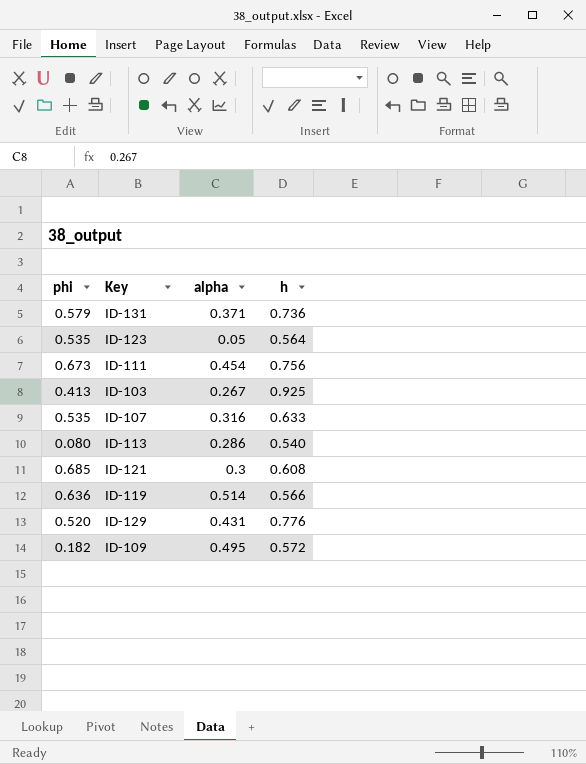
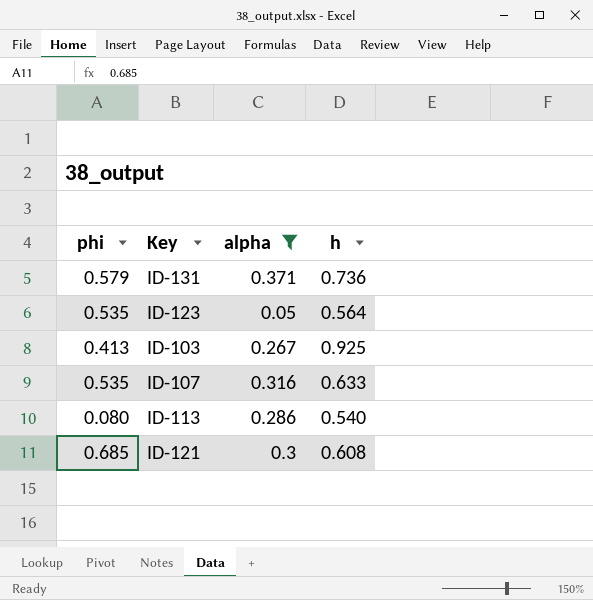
filter: none -> alpha <= 0.371

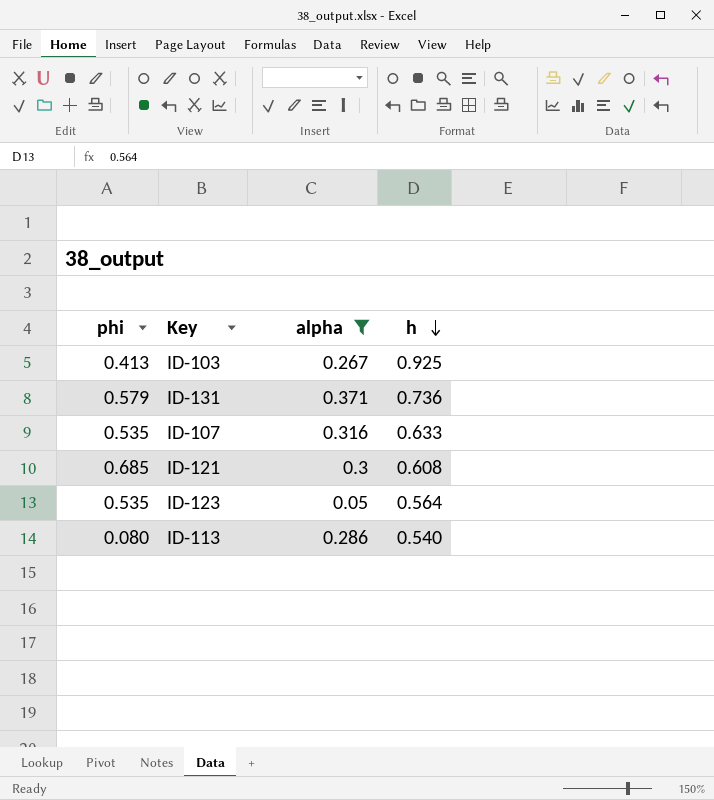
row order: none -> h descending

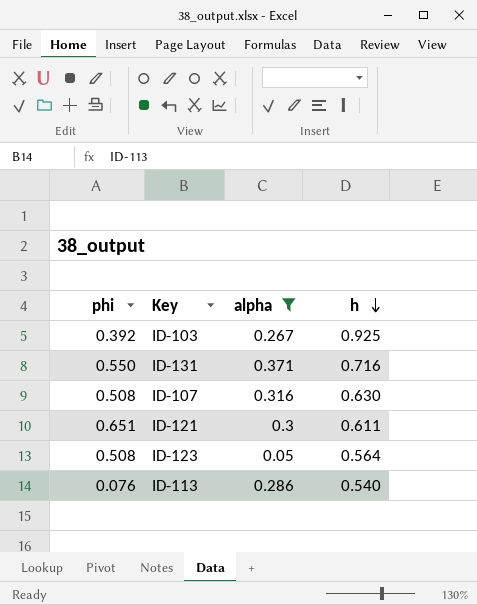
ID-103 | phi: 0.413 -> 0.392
ID-131 | phi: 0.579 -> 0.550
ID-131 | h: 0.736 -> 0.716
ID-107 | phi: 0.535 -> 0.508
ID-107 | h: 0.633 -> 0.630
ID-121 | phi: 0.685 -> 0.651
ID-121 | h: 0.608 -> 0.611
ID-123 | phi: 0.535 -> 0.508
ID-113 | phi: 0.080 -> 0.076

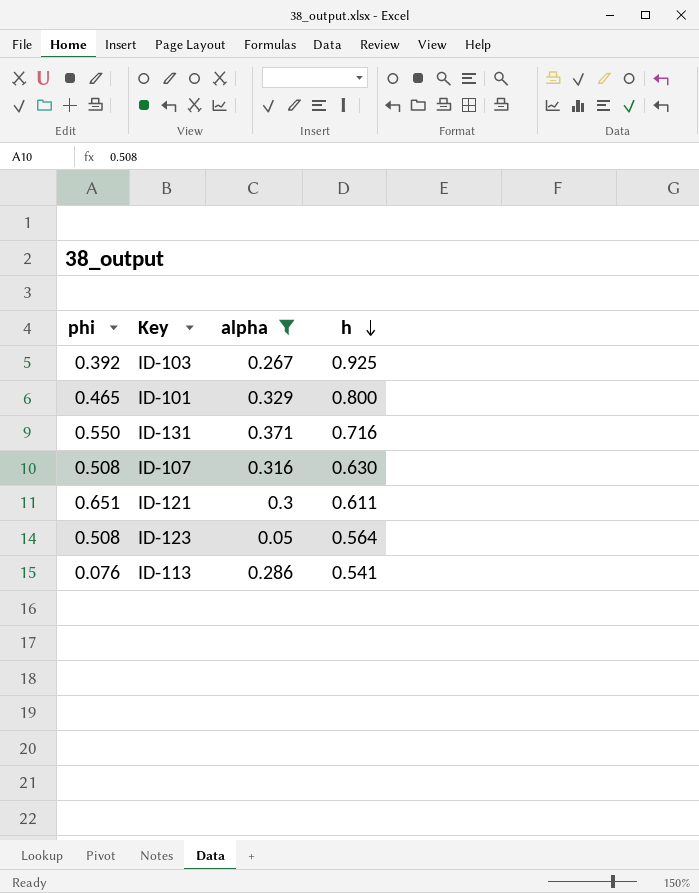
row ID-101: none -> 0.465 | 0.329 | 0.800
ID-113 | h: 0.540 -> 0.541

